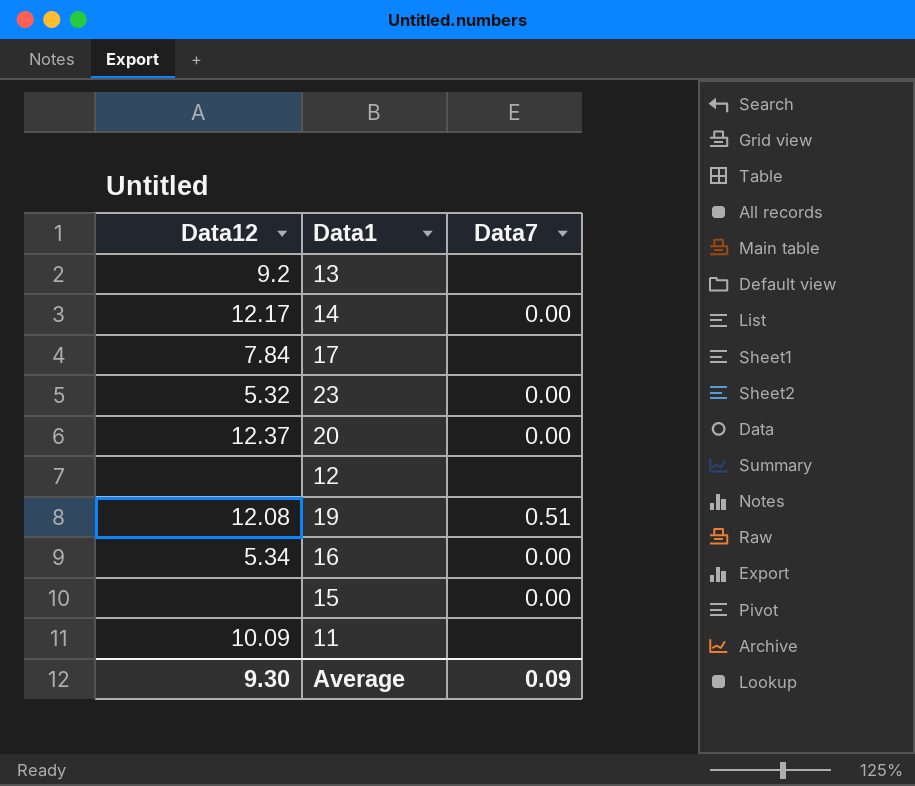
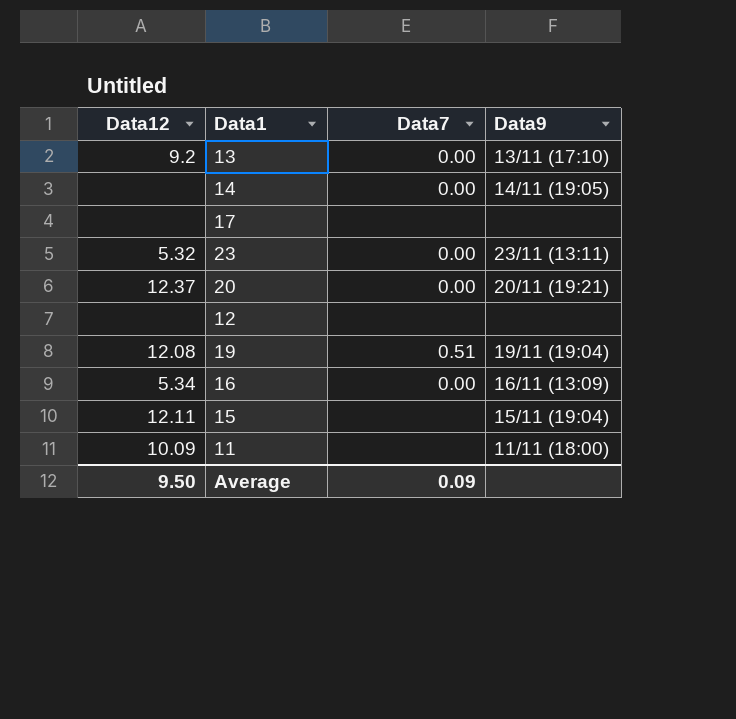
column Data9 | position: none -> 4
13 | Data7: none -> 0.00
14 | Data12: 12.17 -> none
17 | Data12: 7.84 -> none
15 | Data12: none -> 12.11
15 | Data7: 0.00 -> none
Average | Data12: 9.30 -> 9.50

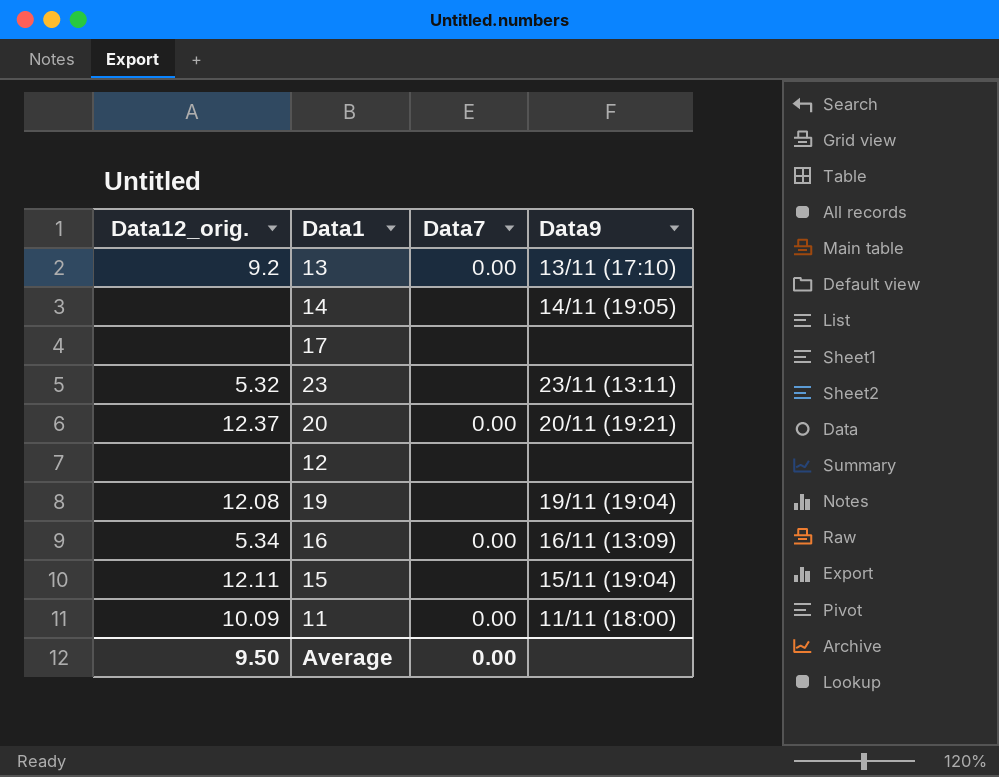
column name: Data12 -> Data12_orig.
14 | Data7: 0.00 -> none
23 | Data7: 0.00 -> none
19 | Data7: 0.51 -> none
11 | Data7: none -> 0.00
Average | Data7: 0.09 -> 0.00

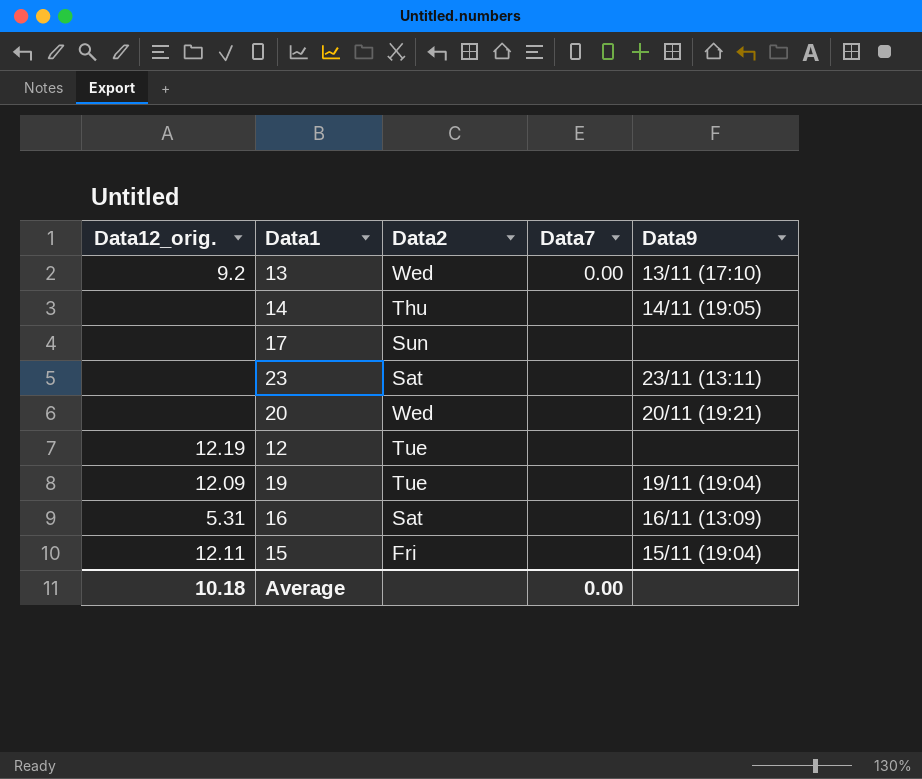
column Data2 | position: none -> 3
row 11: 10.09 | 0.00 | 11/11 (18:00) -> none
23 | Data12_orig.: 5.32 -> none
20 | Data12_orig.: 12.37 -> none
20 | Data7: 0.00 -> none
12 | Data12_orig.: none -> 12.19
19 | Data12_orig.: 12.08 -> 12.09
16 | Data12_orig.: 5.34 -> 5.31
16 | Data7: 0.00 -> none
Average | Data12_orig.: 9.50 -> 10.18

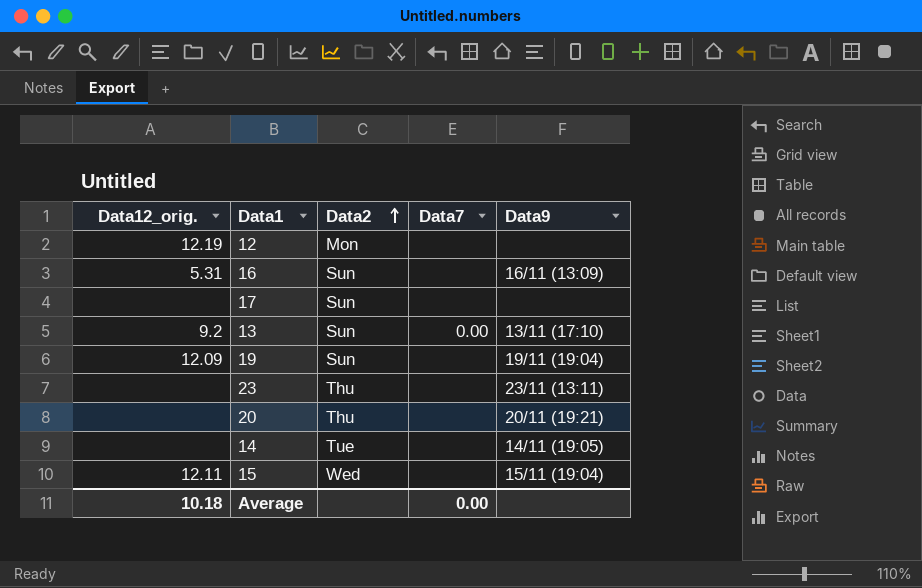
row order: none -> Data2 ascending
12 | Data2: Tue -> Mon
16 | Data2: Sat -> Sun
13 | Data2: Wed -> Sun
19 | Data2: Tue -> Sun
23 | Data2: Sat -> Thu
20 | Data2: Wed -> Thu
14 | Data2: Thu -> Tue
15 | Data2: Fri -> Wed

